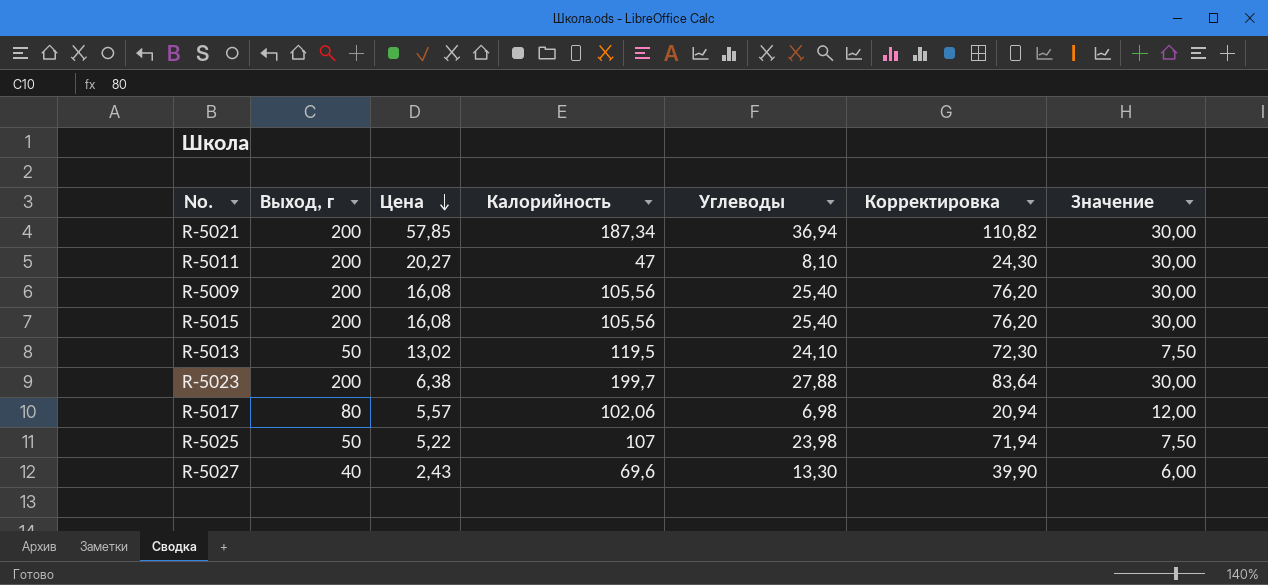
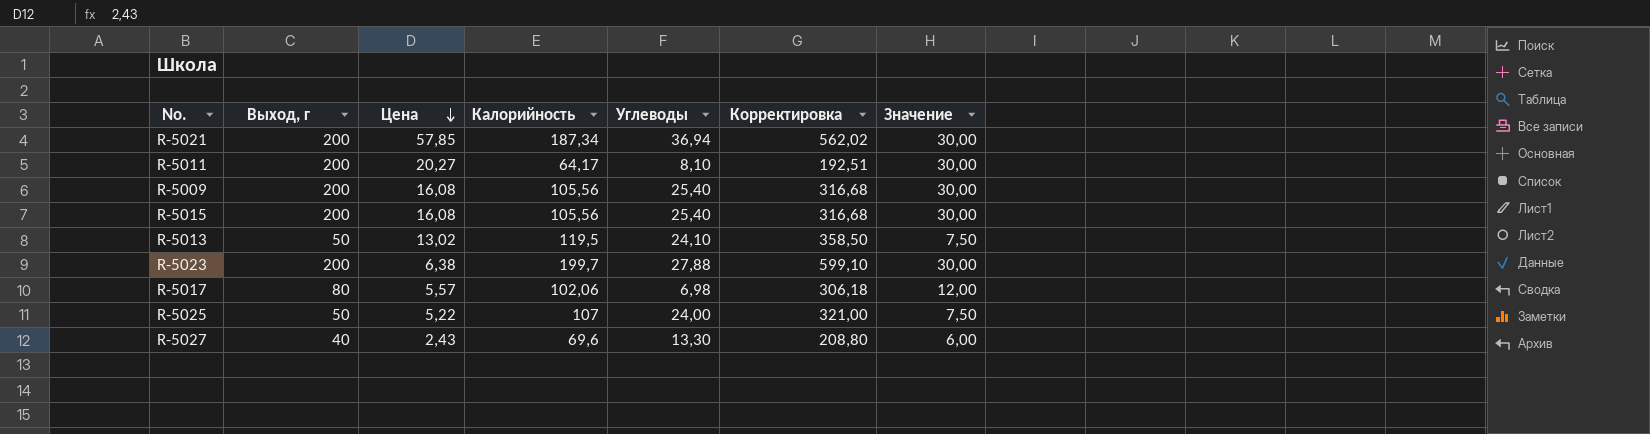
column Корректировка | formula: [Углеводы] * 3 -> [Калорийность] * 3
R-5011 | Калорийность: 47 -> 64,17
R-5025 | Углеводы: 23,98 -> 24,00

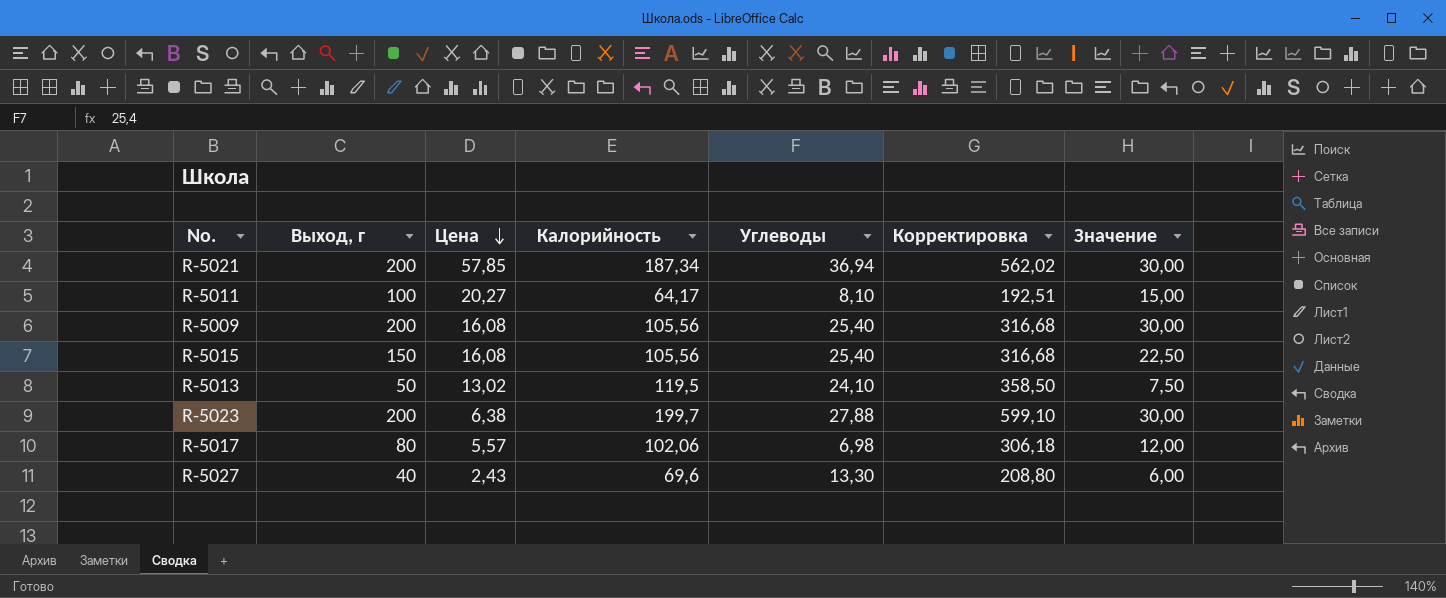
row R-5025: 50 | 5,22 | 107 | 24,00 | 321,00 | 7,50 -> none
R-5011 | Выход, г: 200 -> 100
R-5011 | Значение: 30,00 -> 15,00
R-5015 | Выход, г: 200 -> 150
R-5015 | Значение: 30,00 -> 22,50

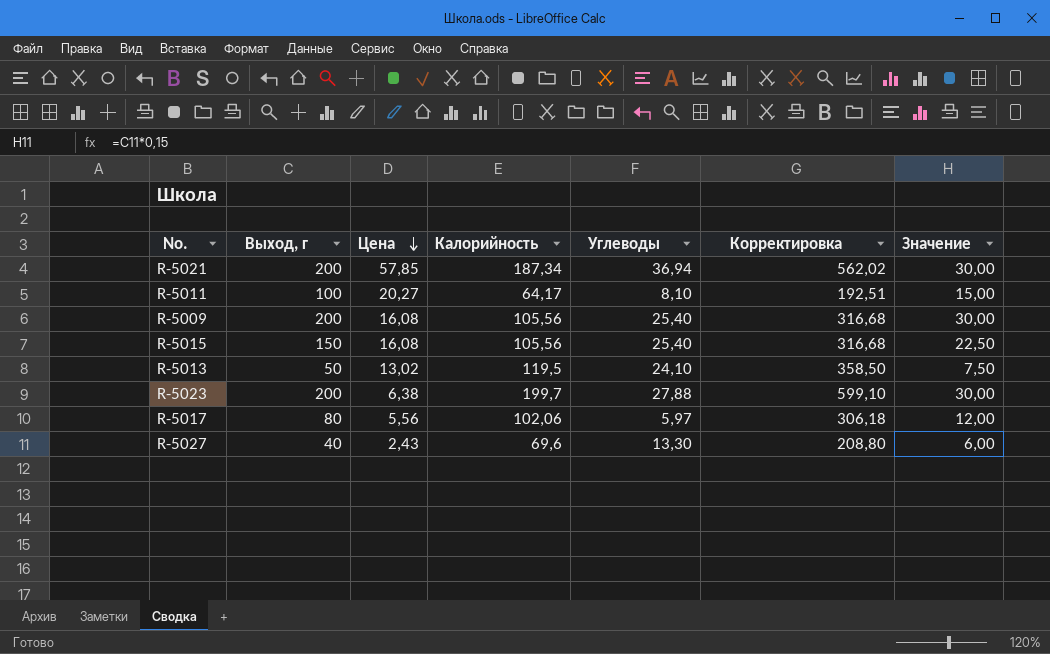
R-5017 | Цена: 5,57 -> 5,56
R-5017 | Углеводы: 6,98 -> 5,97

